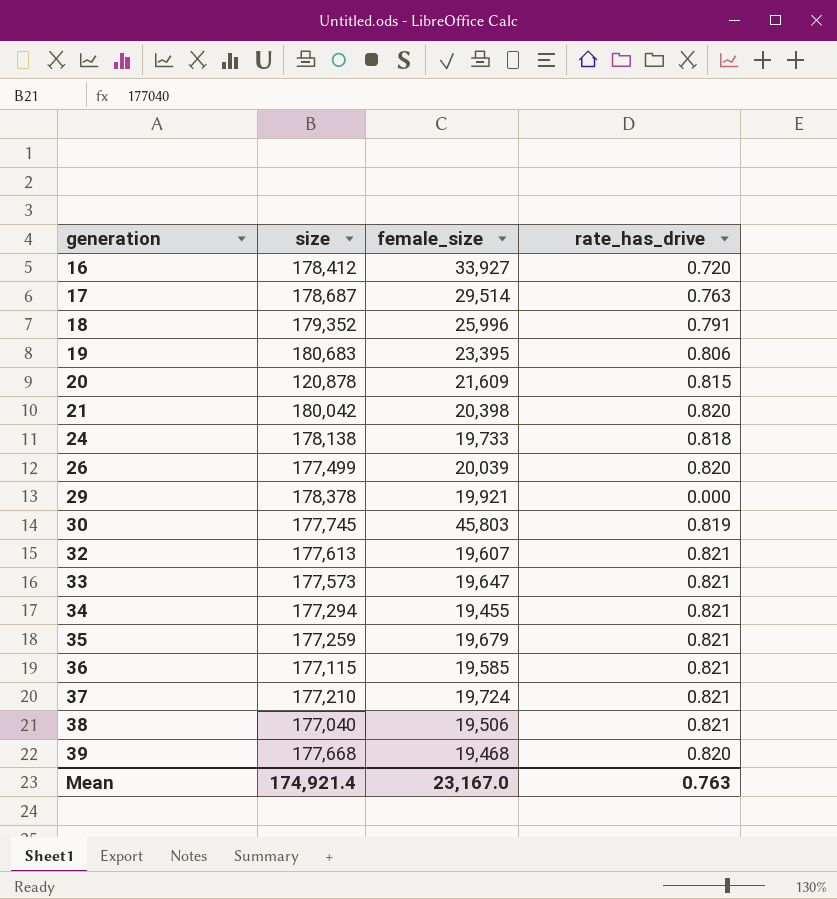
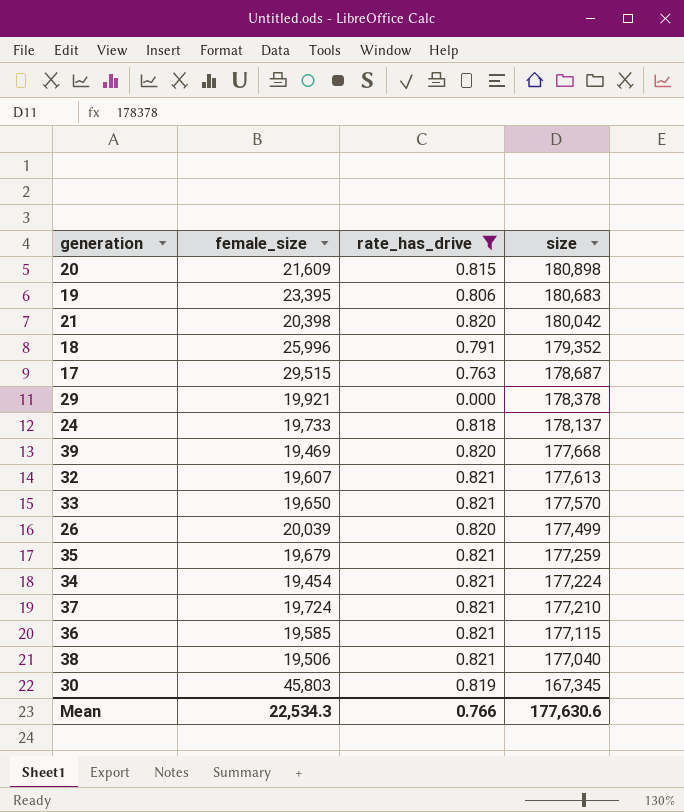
filter: none -> rate_has_drive != 0.720
row order: generation ascending -> size descending
column size | position: 2 -> 4
20 | size: 120,878 -> 180,898
17 | female_size: 29,514 -> 29,515
24 | size: 178,138 -> 178,137
39 | female_size: 19,468 -> 19,469
33 | female_size: 19,647 -> 19,650
33 | size: 177,573 -> 177,570
34 | female_size: 19,455 -> 19,454
34 | size: 177,294 -> 177,224
30 | size: 177,745 -> 167,345
Mean | female_size: 23,167.0 -> 22,534.3
Mean | rate_has_drive: 0.763 -> 0.766
Mean | size: 174,921.4 -> 177,630.6

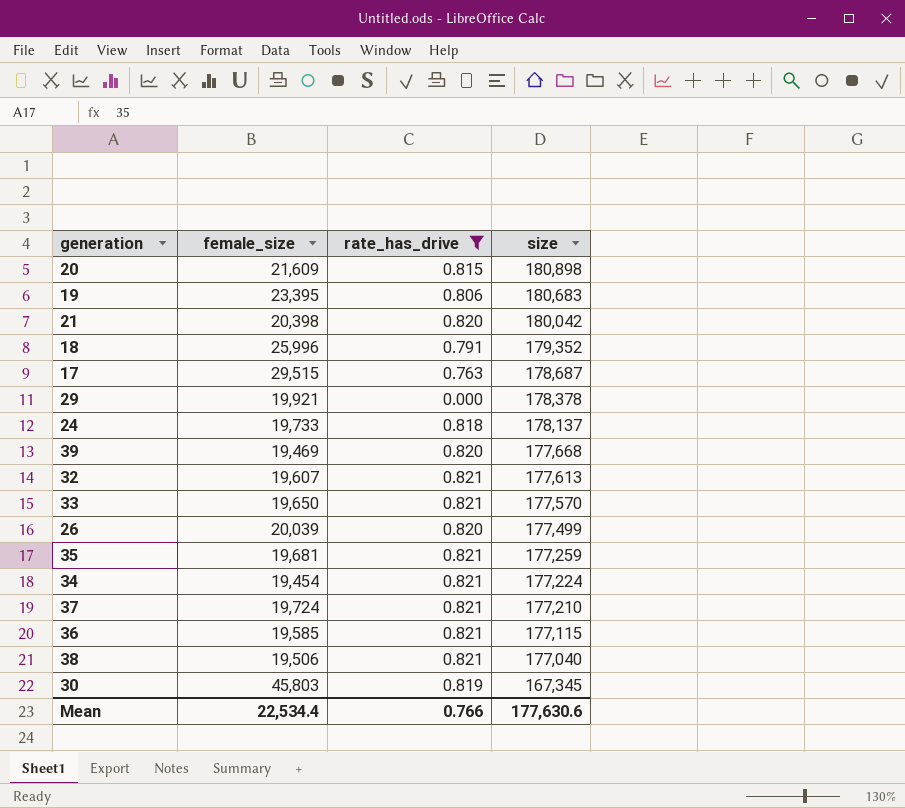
35 | female_size: 19,679 -> 19,681
Mean | female_size: 22,534.3 -> 22,534.4

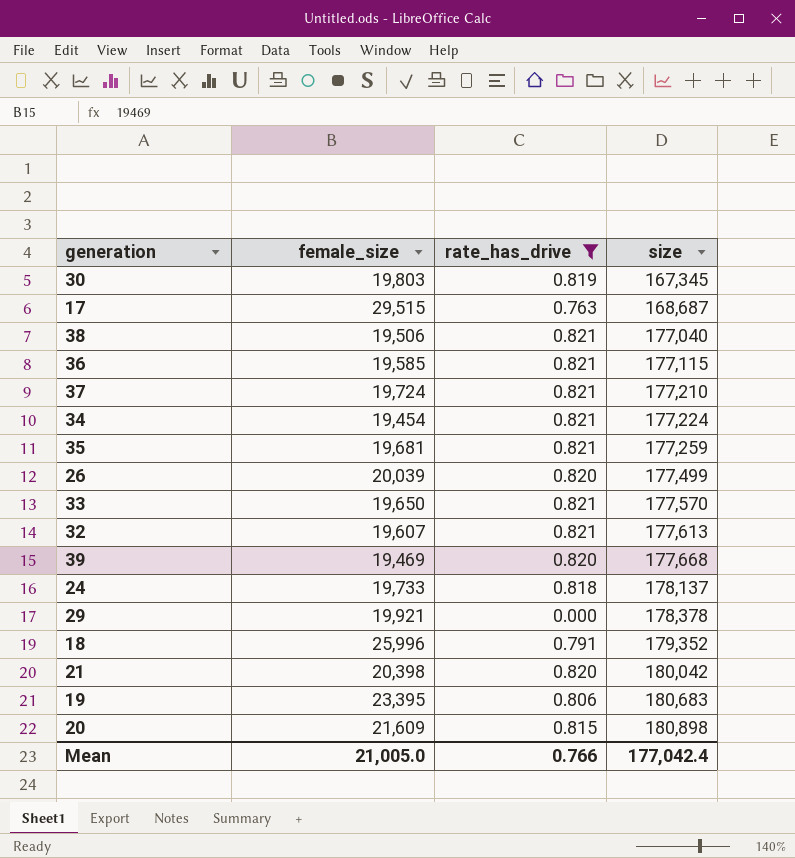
row order: size descending -> size ascending
30 | female_size: 45,803 -> 19,803
17 | size: 178,687 -> 168,687
Mean | female_size: 22,534.4 -> 21,005.0
Mean | size: 177,630.6 -> 177,042.4

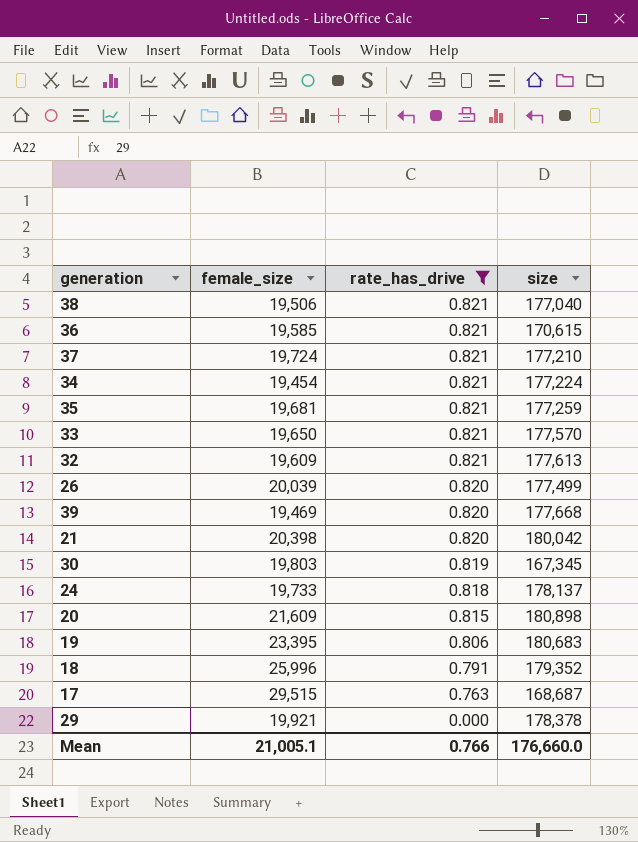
row order: size ascending -> rate_has_drive descending
36 | size: 177,115 -> 170,615
32 | female_size: 19,607 -> 19,609
Mean | female_size: 21,005.0 -> 21,005.1
Mean | size: 177,042.4 -> 176,660.0

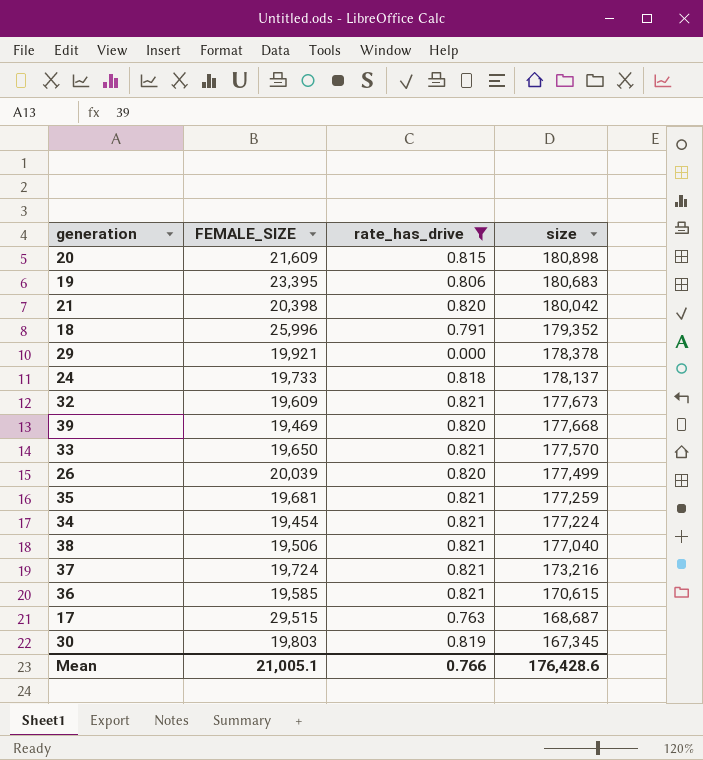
row order: rate_has_drive descending -> size descending
column name: female_size -> FEMALE_SIZE
32 | size: 177,613 -> 177,673
37 | size: 177,210 -> 173,216
Mean | size: 176,660.0 -> 176,428.6

